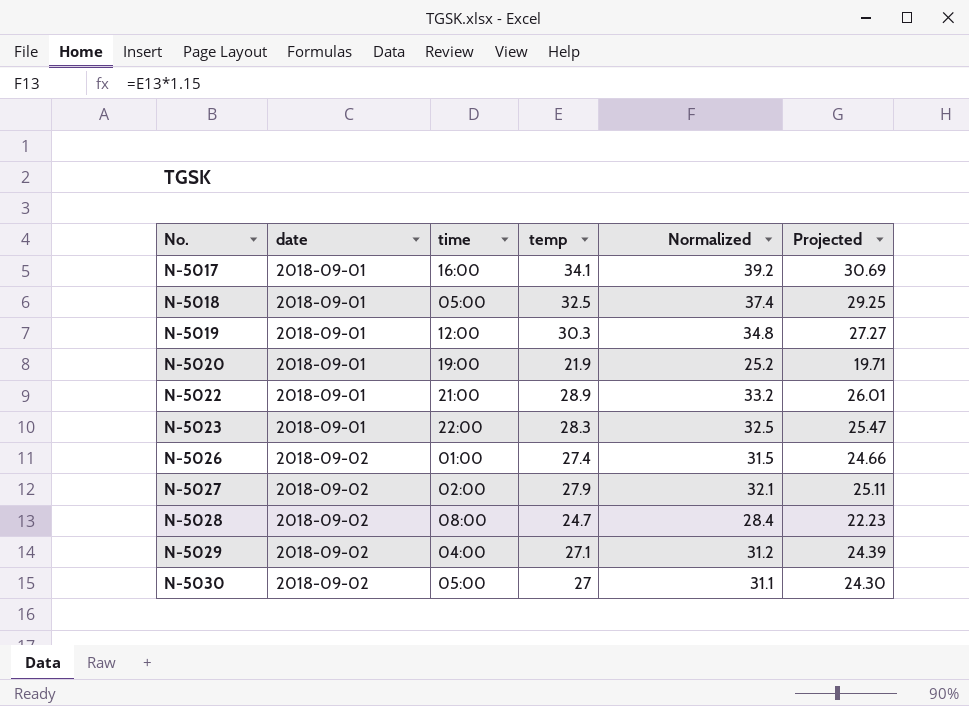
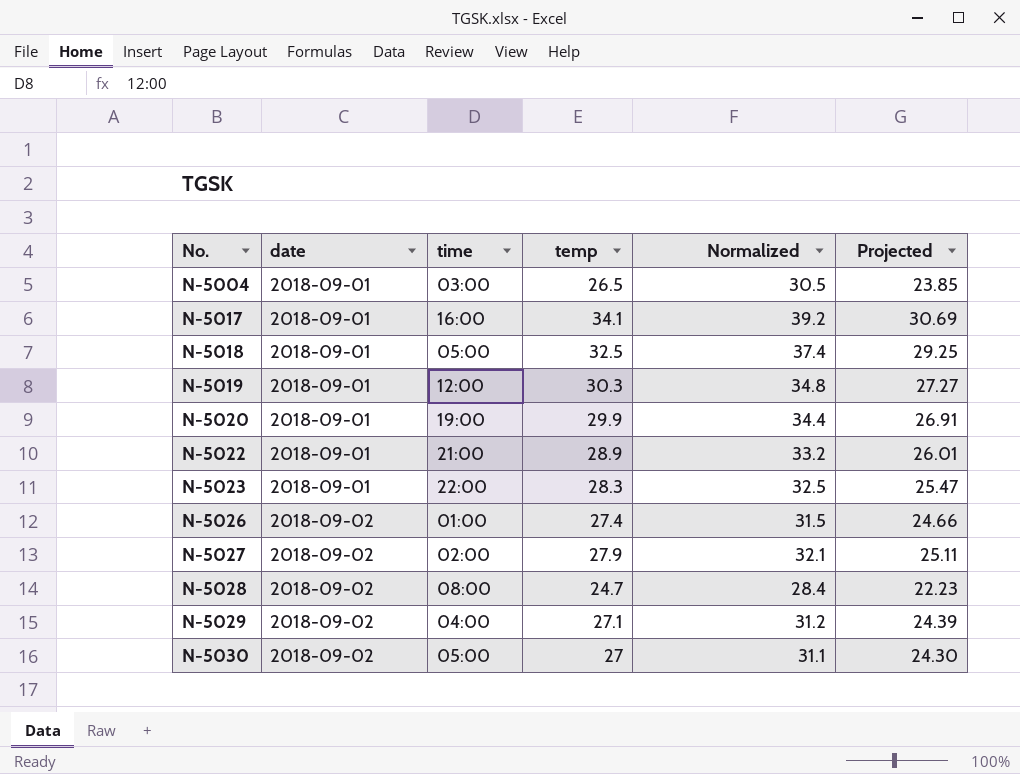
row N-5004: none -> 2018-09-01 | 03:00 | 26.5 | 30.5 | 23.85
N-5020 | temp: 21.9 -> 29.9
N-5020 | Normalized: 25.2 -> 34.4
N-5020 | Projected: 19.71 -> 26.91

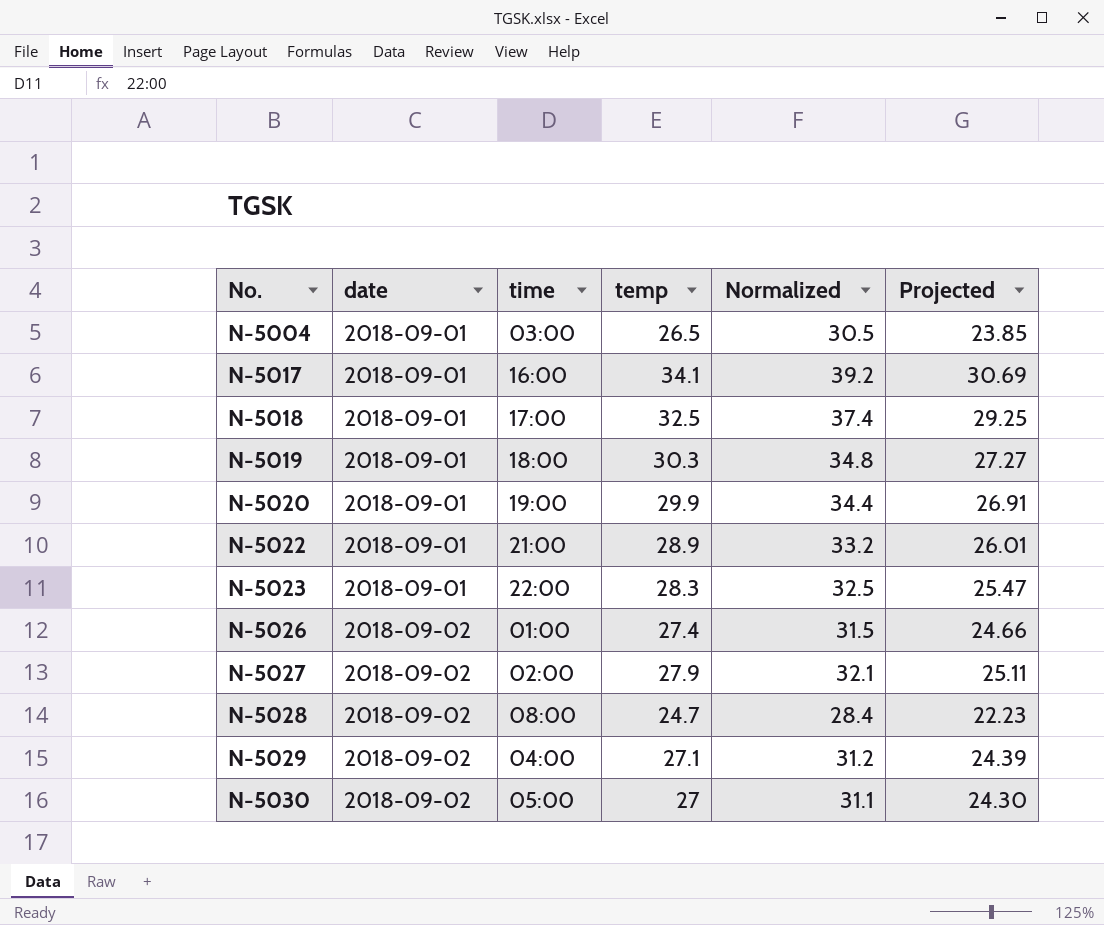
N-5018 | time: 05:00 -> 17:00
N-5019 | time: 12:00 -> 18:00

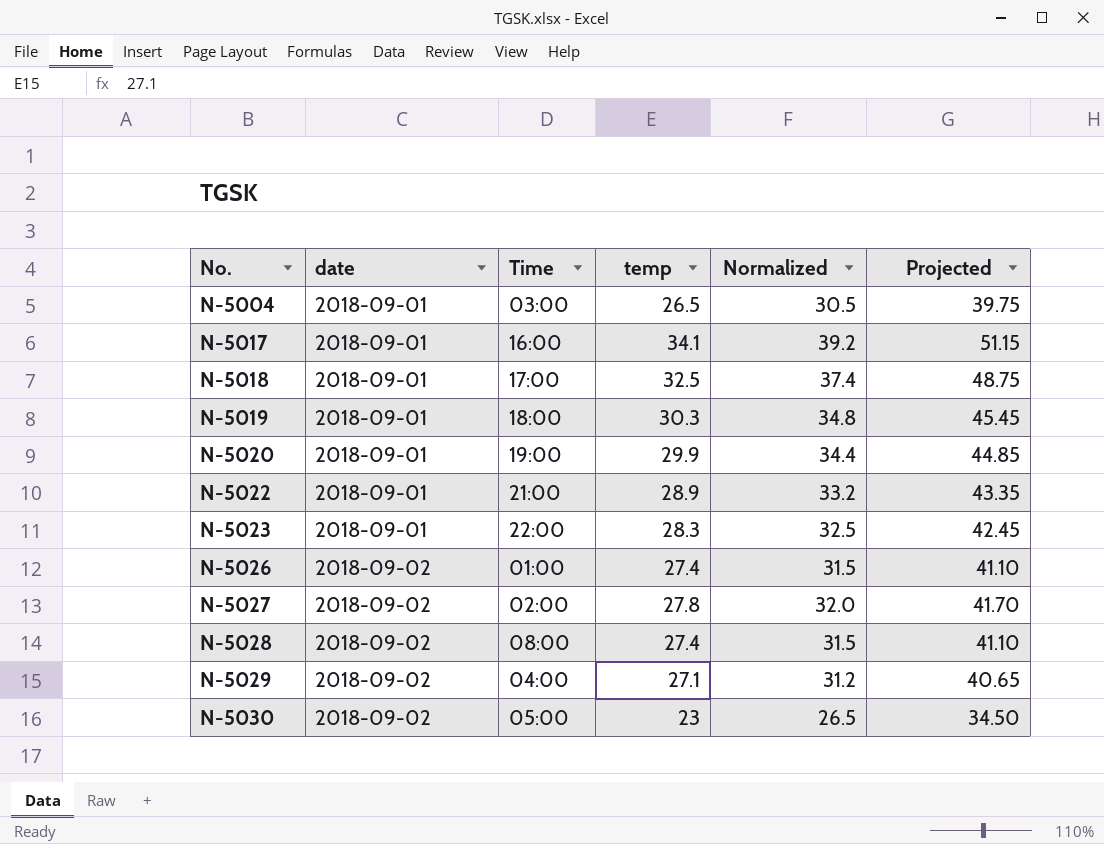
column name: time -> Time
column Projected | formula: [temp] * 0.9 -> [temp] * 1.5
N-5027 | temp: 27.9 -> 27.8
N-5027 | Normalized: 32.1 -> 32.0
N-5028 | temp: 24.7 -> 27.4
N-5028 | Normalized: 28.4 -> 31.5
N-5030 | temp: 27 -> 23
N-5030 | Normalized: 31.1 -> 26.5

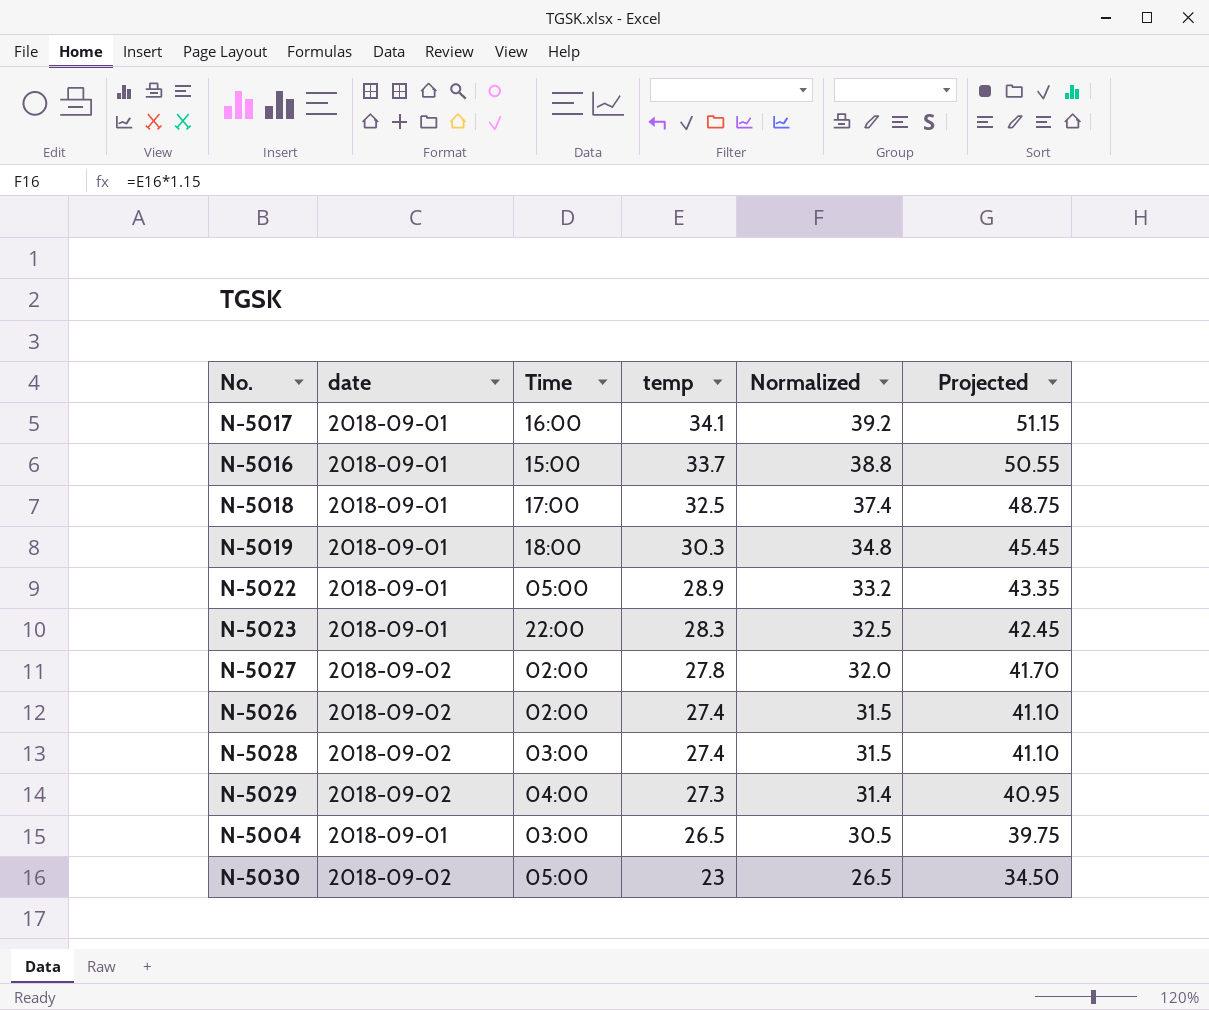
row order: No. ascending -> temp descending
row N-5020: 2018-09-01 | 19:00 | 29.9 | 34.4 | 44.85 -> none
row N-5016: none -> 2018-09-01 | 15:00 | 33.7 | 38.8 | 50.55
N-5022 | Time: 21:00 -> 05:00
N-5026 | Time: 01:00 -> 02:00
N-5028 | Time: 08:00 -> 03:00
N-5029 | temp: 27.1 -> 27.3
N-5029 | Normalized: 31.2 -> 31.4
N-5029 | Projected: 40.65 -> 40.95

